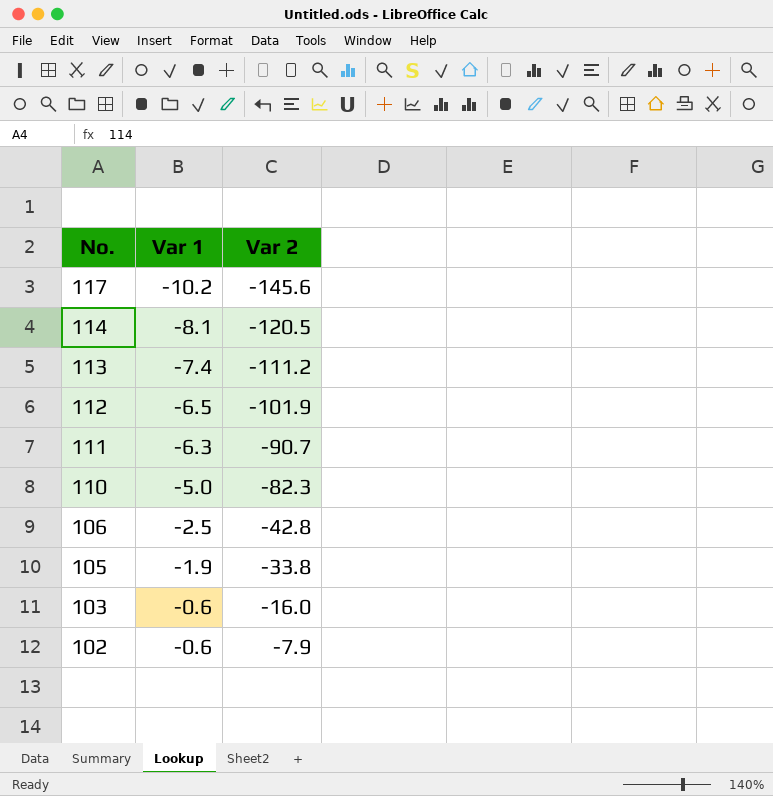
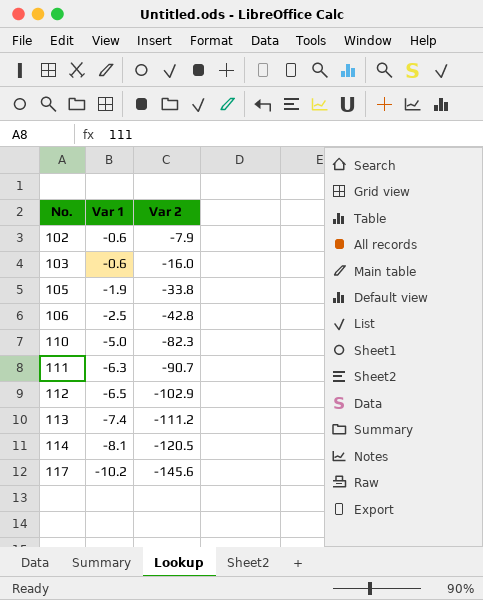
row order: No. descending -> No. ascending
112 | Var 2: -101.9 -> -102.9

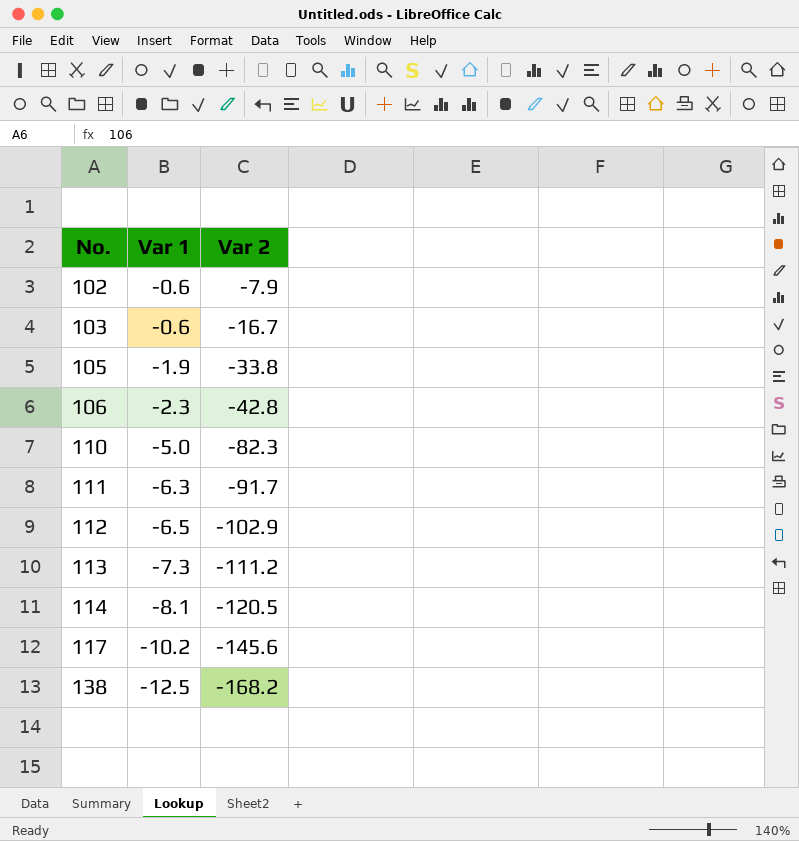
103 | Var 2: -16.0 -> -16.7
106 | Var 1: -2.5 -> -2.3
111 | Var 2: -90.7 -> -91.7
113 | Var 1: -7.4 -> -7.3
row 138: none -> -12.5 | -168.2

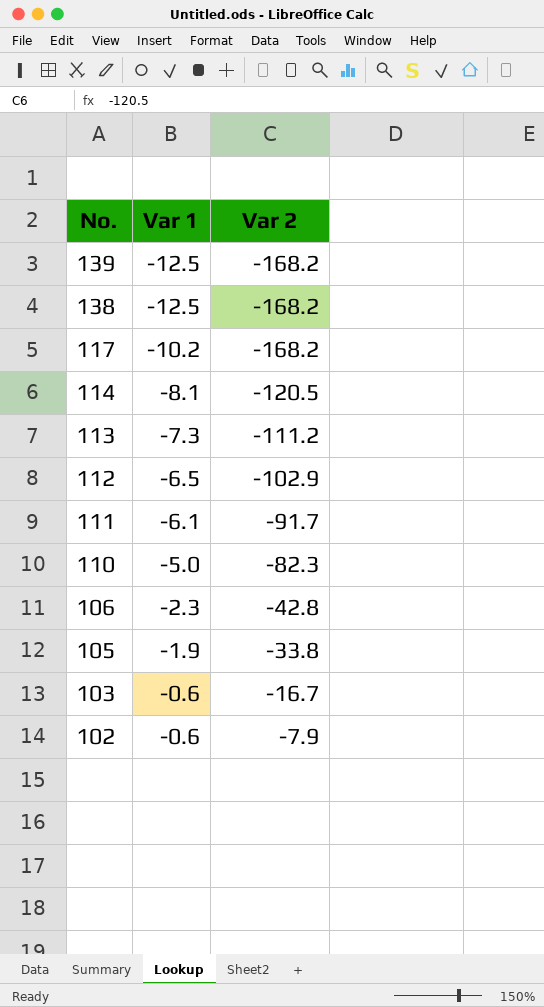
row order: No. ascending -> No. descending
row 139: none -> -12.5 | -168.2
117 | Var 2: -145.6 -> -168.2
111 | Var 1: -6.3 -> -6.1

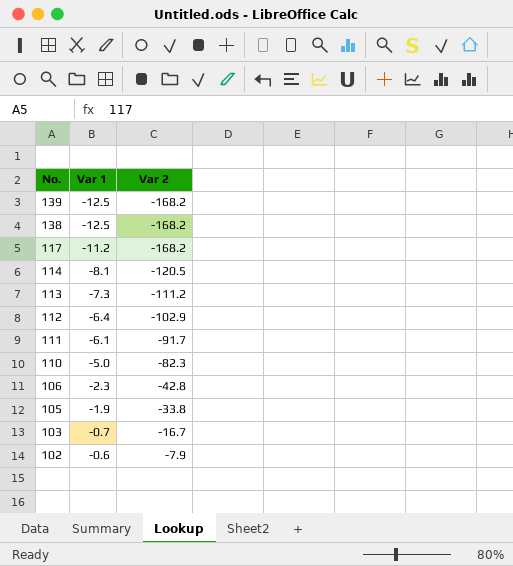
117 | Var 1: -10.2 -> -11.2
112 | Var 1: -6.5 -> -6.4
103 | Var 1: -0.6 -> -0.7

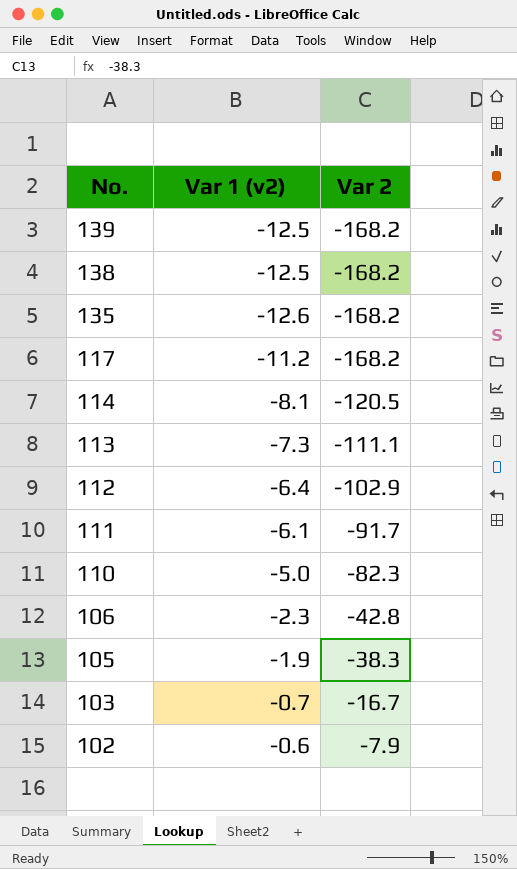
column name: Var 1 -> Var 1 (v2)
row 135: none -> -12.6 | -168.2
113 | Var 2: -111.2 -> -111.1
105 | Var 2: -33.8 -> -38.3

